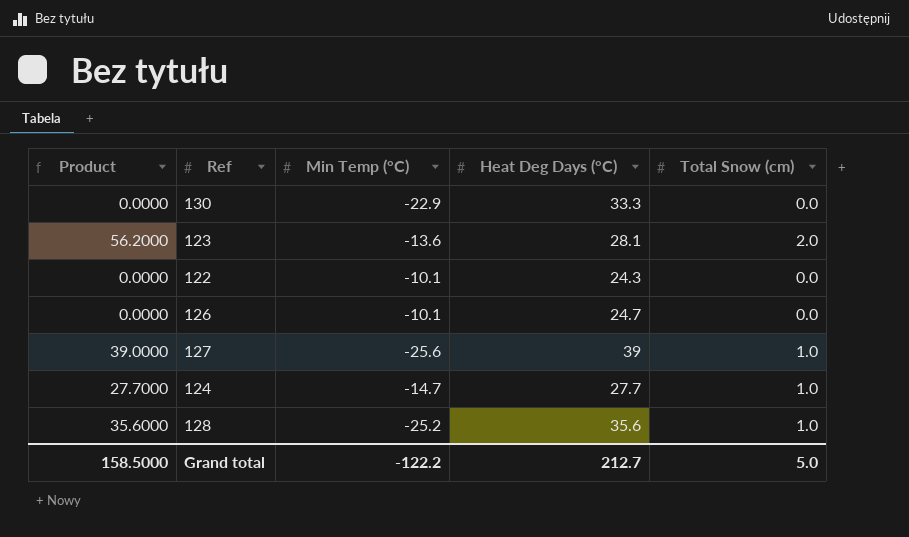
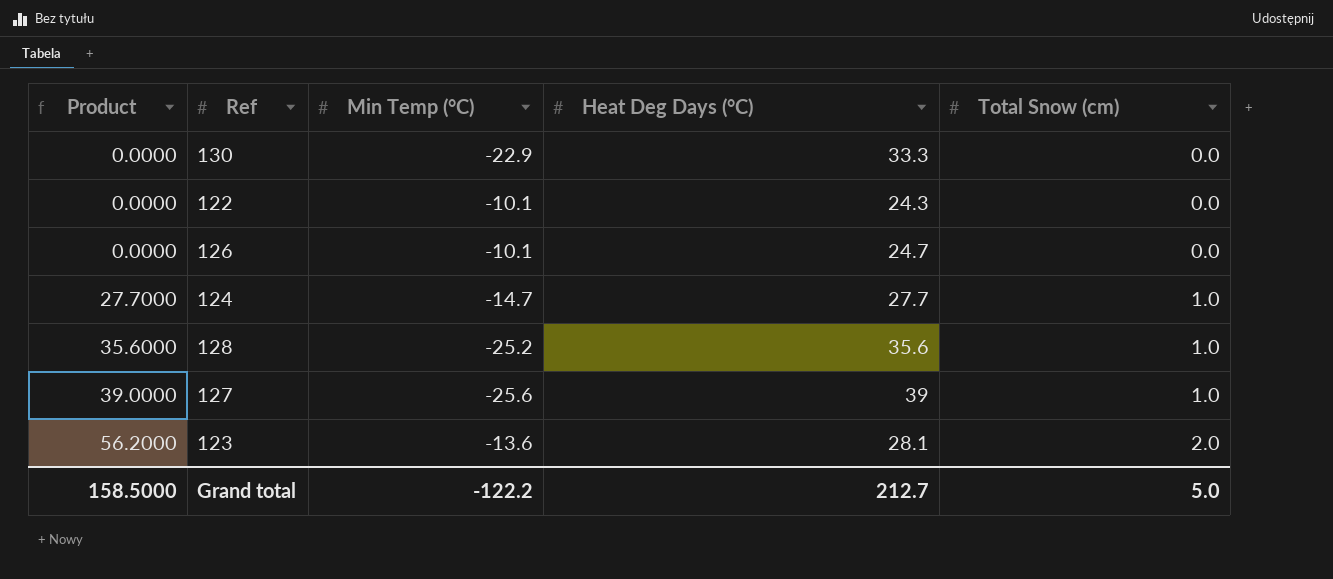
row order: none -> Product ascending

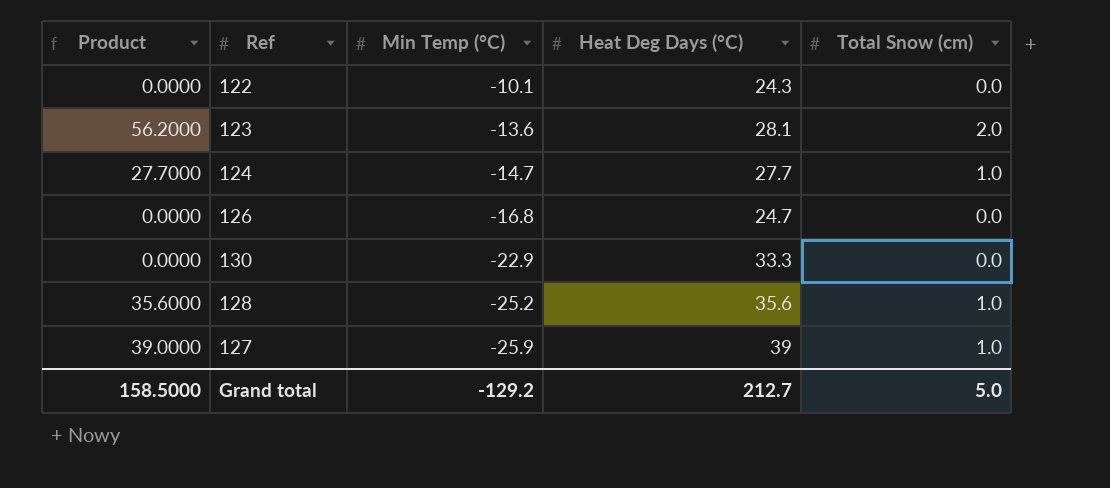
row order: Product ascending -> Min Temp (°C) descending
126 | Min Temp (°C): -10.1 -> -16.8
127 | Min Temp (°C): -25.6 -> -25.9
Grand total | Min Temp (°C): -122.2 -> -129.2

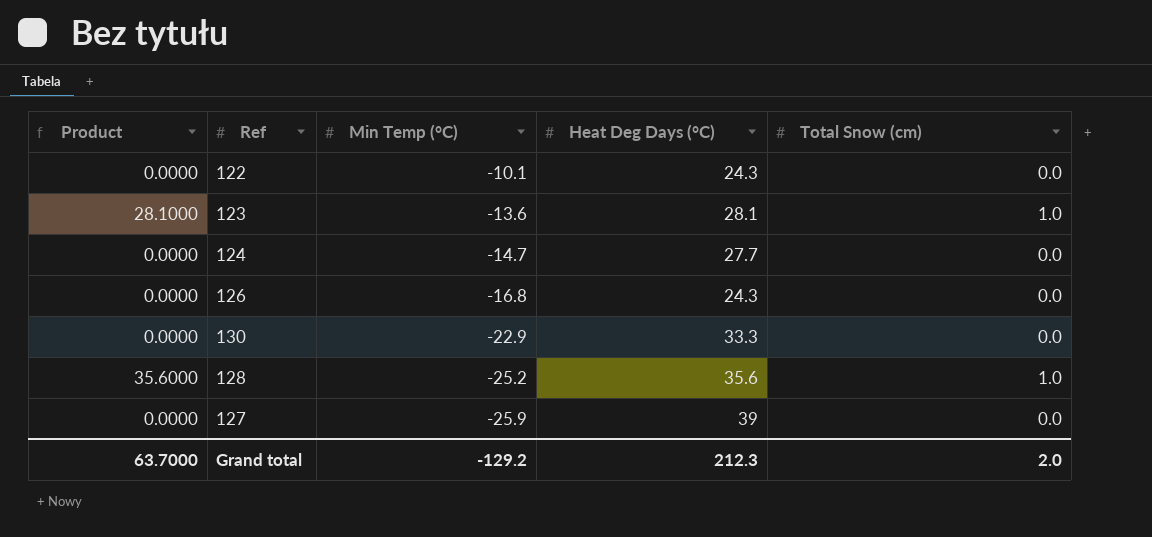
123 | Product: 56.2000 -> 28.1000
123 | Total Snow (cm): 2.0 -> 1.0
124 | Product: 27.7000 -> 0.0000
124 | Total Snow (cm): 1.0 -> 0.0
126 | Heat Deg Days (°C): 24.7 -> 24.3
127 | Product: 39.0000 -> 0.0000
127 | Total Snow (cm): 1.0 -> 0.0
Grand total | Product: 158.5000 -> 63.7000
Grand total | Heat Deg Days (°C): 212.7 -> 212.3
Grand total | Total Snow (cm): 5.0 -> 2.0

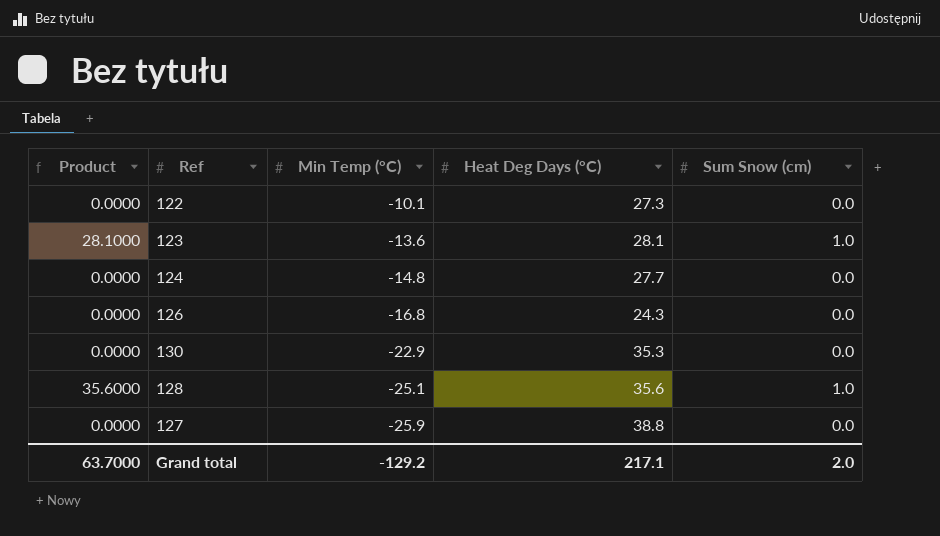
column name: Total Snow (cm) -> Sum Snow (cm)
122 | Heat Deg Days (°C): 24.3 -> 27.3
124 | Min Temp (°C): -14.7 -> -14.8
130 | Heat Deg Days (°C): 33.3 -> 35.3
128 | Min Temp (°C): -25.2 -> -25.1
127 | Heat Deg Days (°C): 39 -> 38.8
Grand total | Heat Deg Days (°C): 212.3 -> 217.1

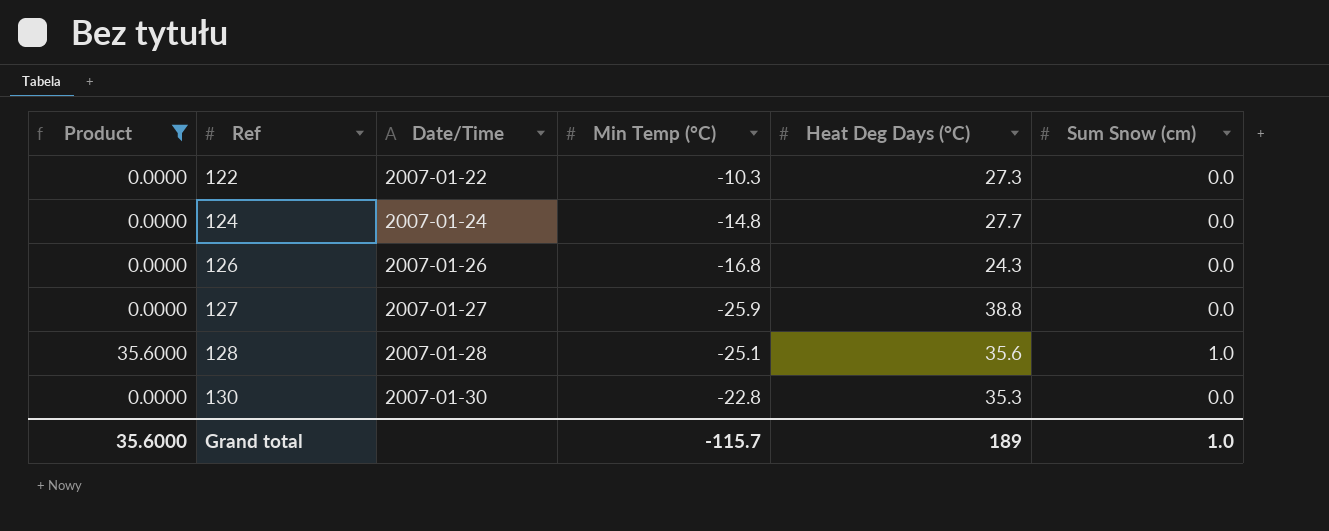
filter: none -> Product != 28.1000
row order: Min Temp (°C) descending -> Ref ascending
column Date/Time | position: none -> 3
122 | Min Temp (°C): -10.1 -> -10.3
130 | Min Temp (°C): -22.9 -> -22.8
Grand total | Product: 63.7000 -> 35.6000
Grand total | Min Temp (°C): -129.2 -> -115.7
Grand total | Heat Deg Days (°C): 217.1 -> 189
Grand total | Sum Snow (cm): 2.0 -> 1.0

